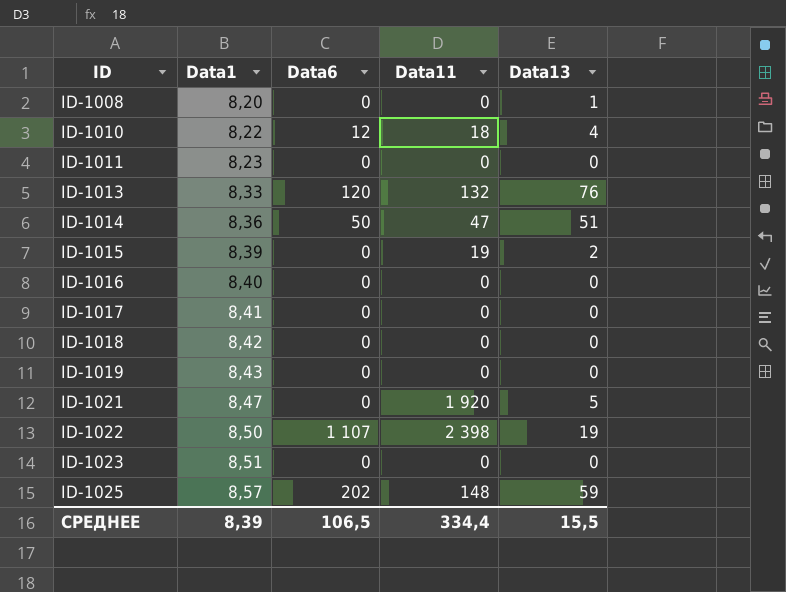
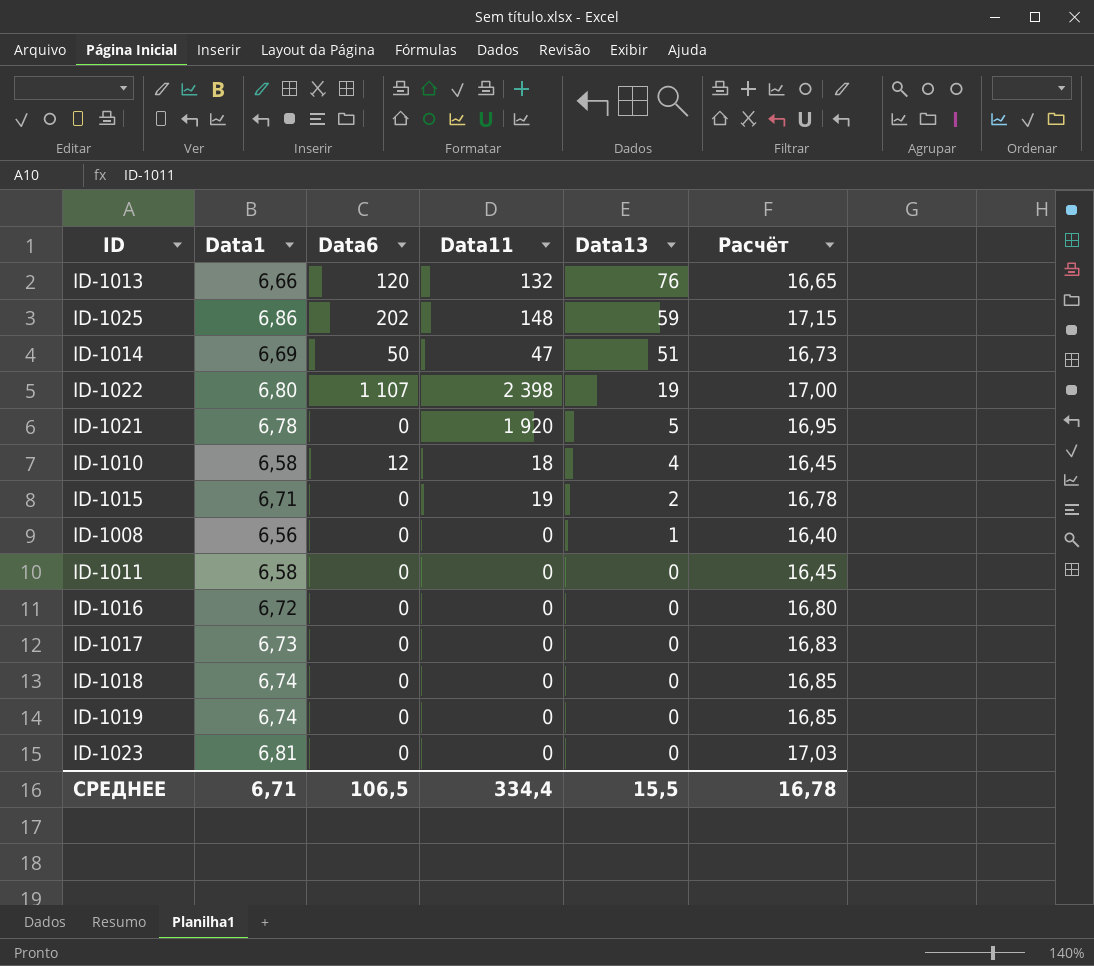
row order: ID ascending -> Data13 descending
column Расчёт | formula: none -> [Data1] * 2,5
ID-1013 | Data1: 8,33 -> 6,66
ID-1025 | Data1: 8,57 -> 6,86
ID-1014 | Data1: 8,36 -> 6,69
ID-1022 | Data1: 8,50 -> 6,80
ID-1021 | Data1: 8,47 -> 6,78
ID-1010 | Data1: 8,22 -> 6,58
ID-1015 | Data1: 8,39 -> 6,71
ID-1008 | Data1: 8,20 -> 6,56
ID-1011 | Data1: 8,23 -> 6,58
ID-1016 | Data1: 8,40 -> 6,72
ID-1017 | Data1: 8,41 -> 6,73
ID-1018 | Data1: 8,42 -> 6,74
ID-1019 | Data1: 8,43 -> 6,74
ID-1023 | Data1: 8,51 -> 6,81
СРЕДНЕЕ | Data1: 8,39 -> 6,71

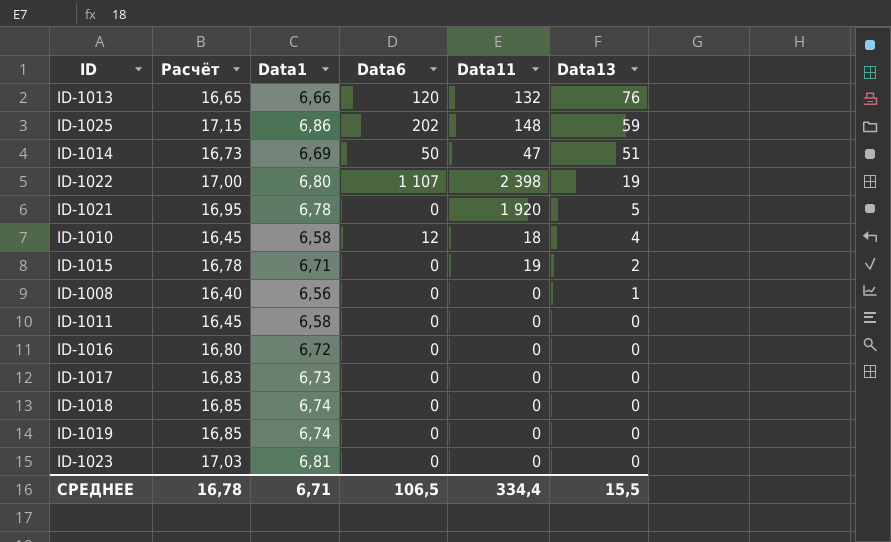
column Расчёт | position: 6 -> 2

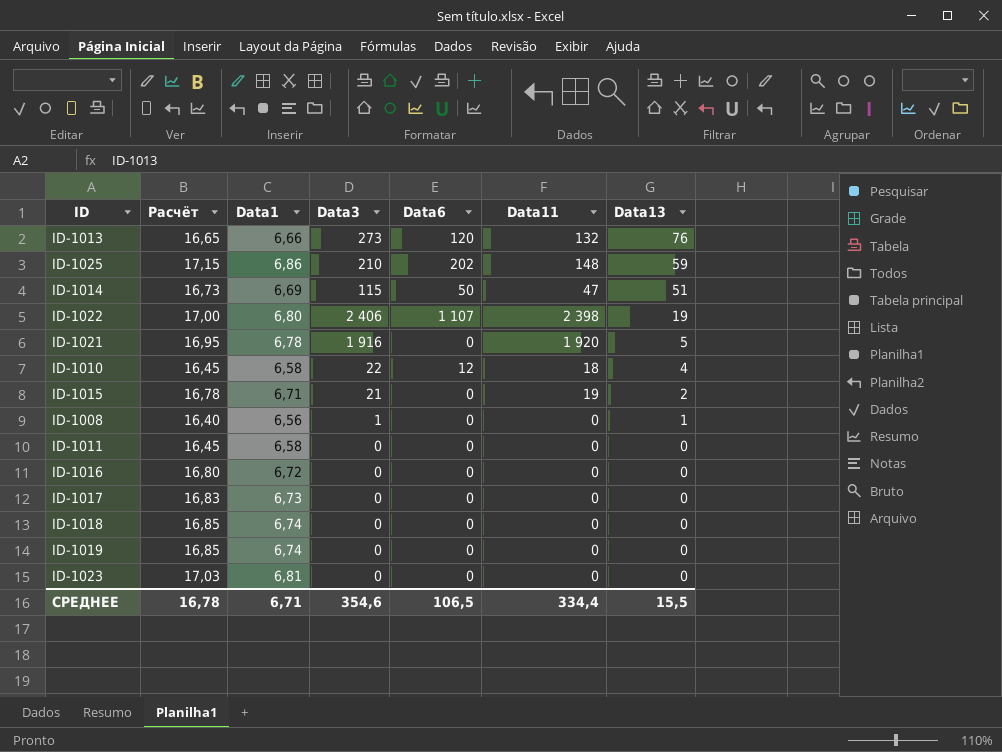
column Data3 | position: none -> 4

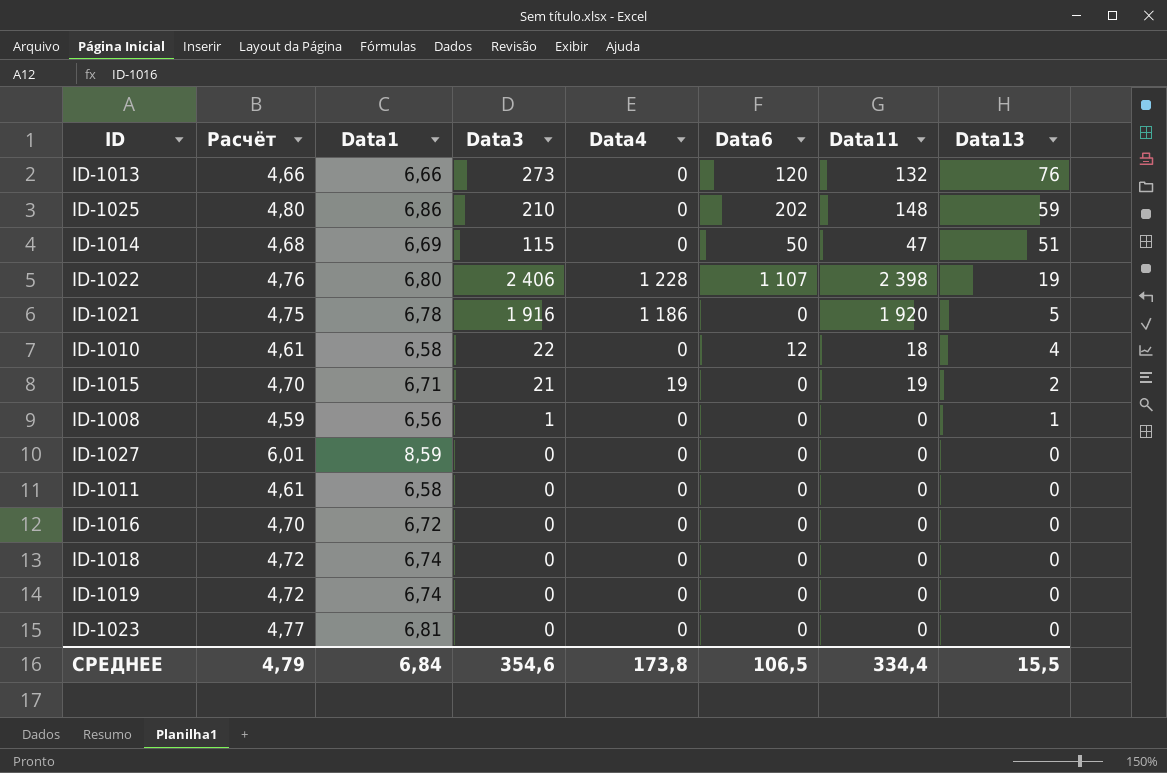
column Расчёт | formula: [Data1] * 2,5 -> [Data1] * 0,7
column Data4 | position: none -> 5
row ID-1017: 16,83 | 6,73 | 0 | 0 | 0 | 0 -> none
row ID-1027: none -> 6,01 | 8,59 | 0 | 0 | 0 | 0 | 0
СРЕДНЕЕ | Расчёт: 16,78 -> 4,79
СРЕДНЕЕ | Data1: 6,71 -> 6,84

